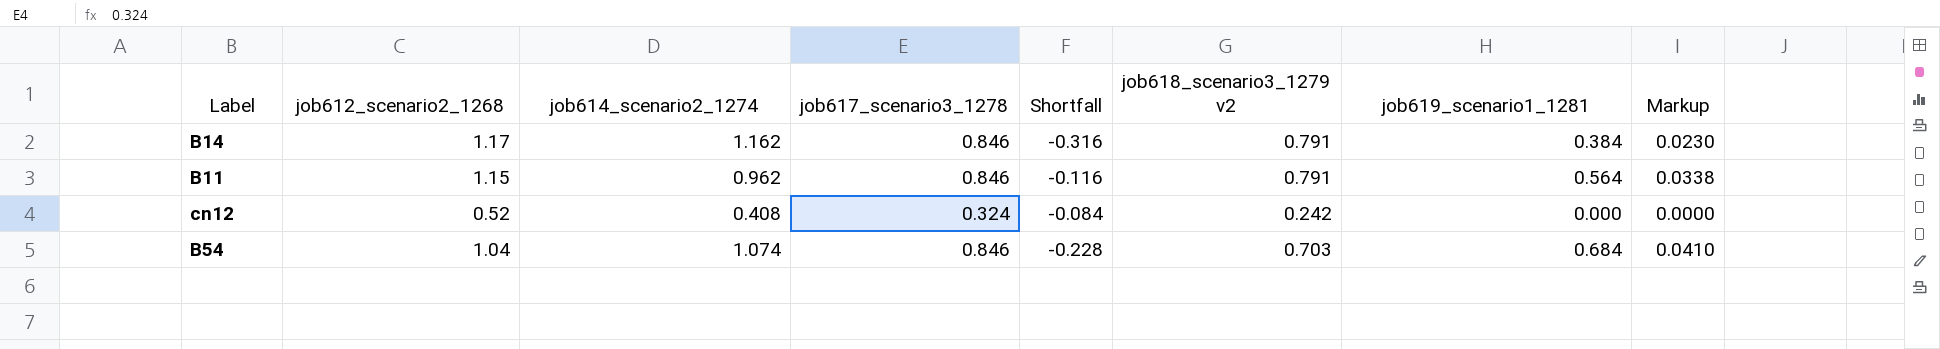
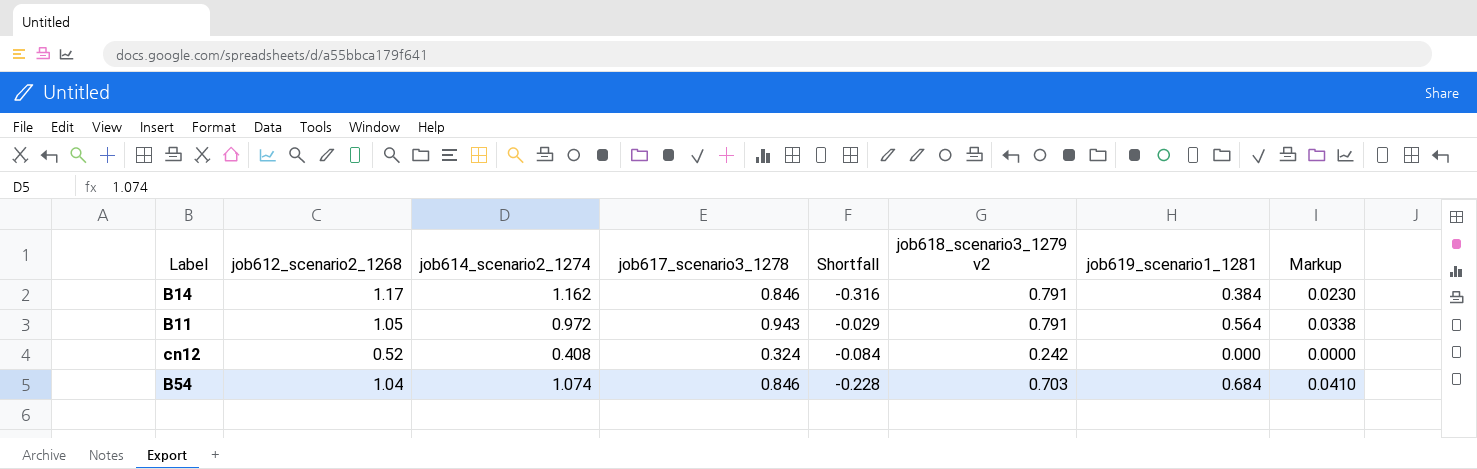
B11 | job612_scenario2_1268: 1.15 -> 1.05
B11 | job614_scenario2_1274: 0.962 -> 0.972
B11 | job617_scenario3_1278: 0.846 -> 0.943
B11 | Shortfall: -0.116 -> -0.029

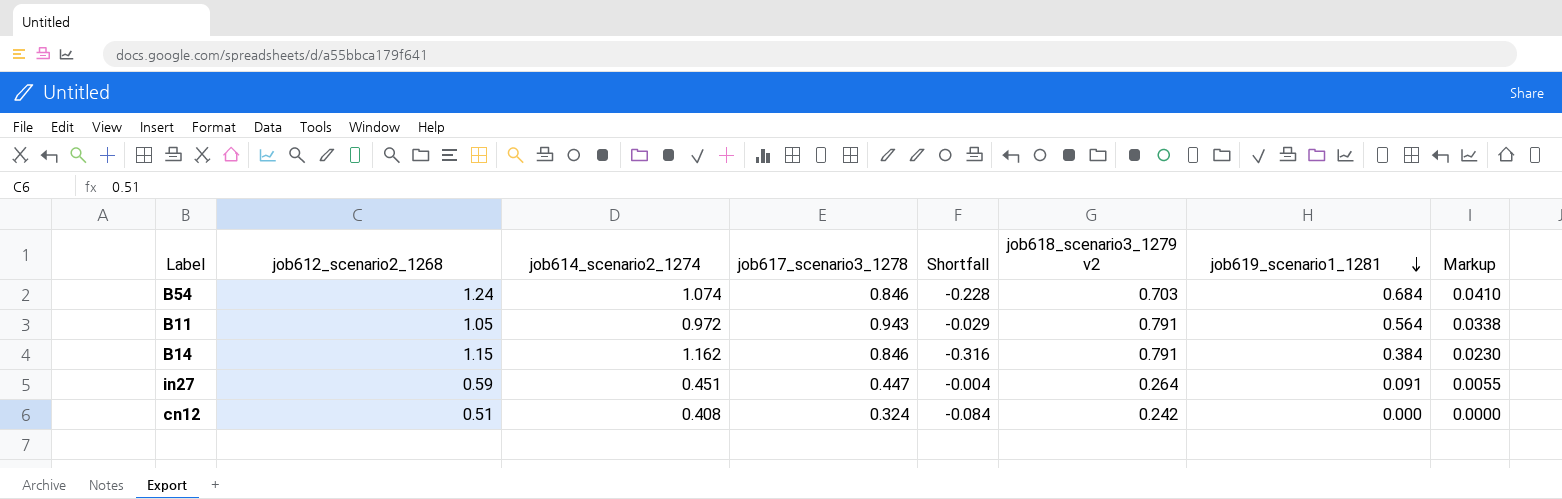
row order: none -> job619_scenario1_1281 descending
B54 | job612_scenario2_1268: 1.04 -> 1.24
B14 | job612_scenario2_1268: 1.17 -> 1.15
row in27: none -> 0.59 | 0.451 | 0.447 | -0.004 | 0.264 | 0.091 | 0.0055
cn12 | job612_scenario2_1268: 0.52 -> 0.51

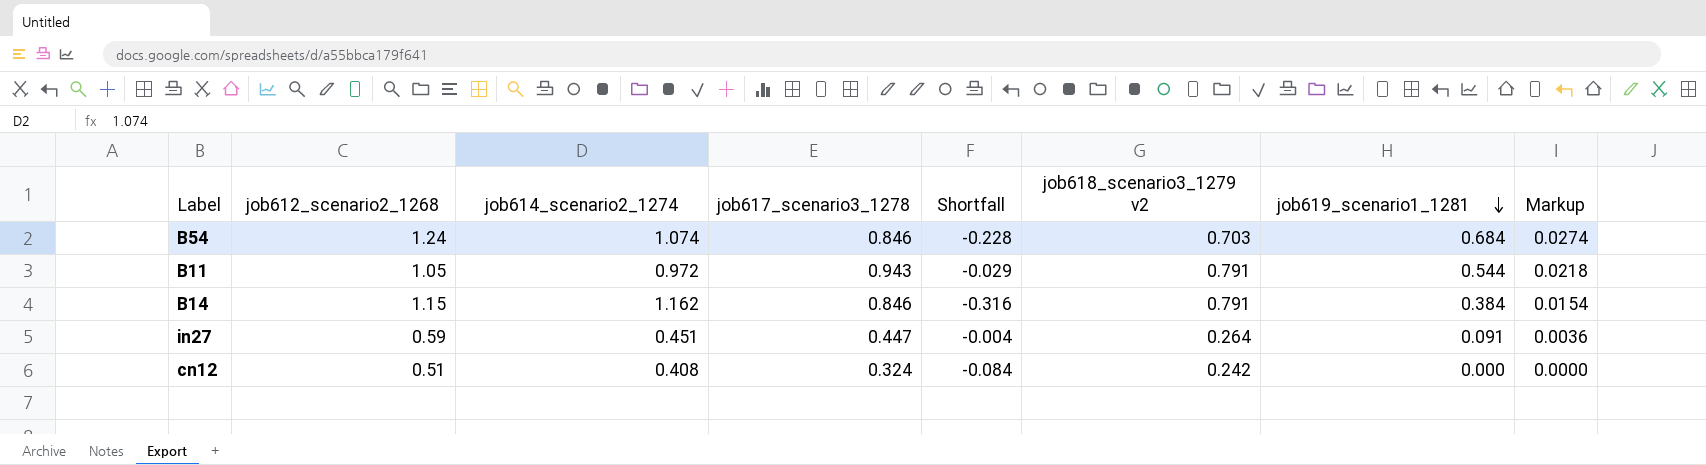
column Markup | formula: [job619_scenario1_1281] * 0.06 -> [job619_scenario1_1281] * 0.04
B11 | job619_scenario1_1281: 0.564 -> 0.544

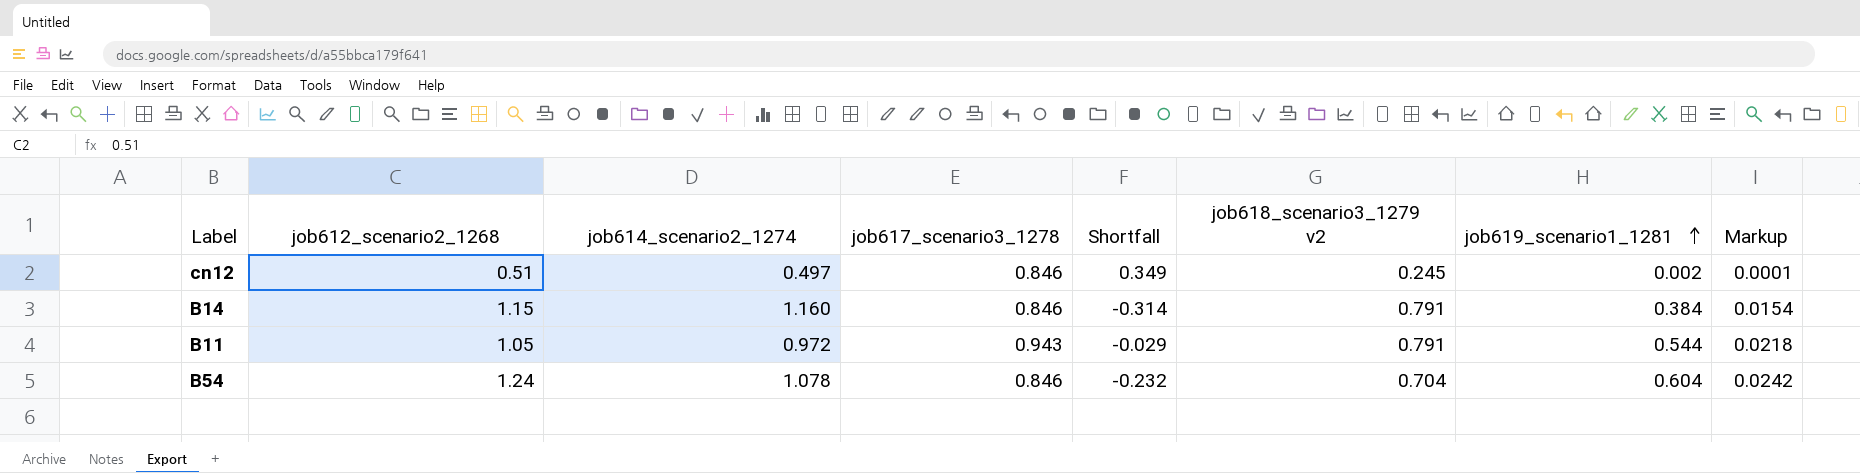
row order: job619_scenario1_1281 descending -> job619_scenario1_1281 ascending
row in27: 0.59 | 0.451 | 0.447 | -0.004 | 0.264 | 0.091 | 0.0036 -> none
cn12 | job614_scenario2_1274: 0.408 -> 0.497
cn12 | job617_scenario3_1278: 0.324 -> 0.846
cn12 | Shortfall: -0.084 -> 0.349
cn12 | job618_scenario3_1279 v2: 0.242 -> 0.245
cn12 | job619_scenario1_1281: 0.000 -> 0.002
cn12 | Markup: 0.0000 -> 0.0001
B14 | job614_scenario2_1274: 1.162 -> 1.160
B14 | Shortfall: -0.316 -> -0.314
B54 | job614_scenario2_1274: 1.074 -> 1.078
B54 | Shortfall: -0.228 -> -0.232
B54 | job618_scenario3_1279 v2: 0.703 -> 0.704
B54 | job619_scenario1_1281: 0.684 -> 0.604
B54 | Markup: 0.0274 -> 0.0242

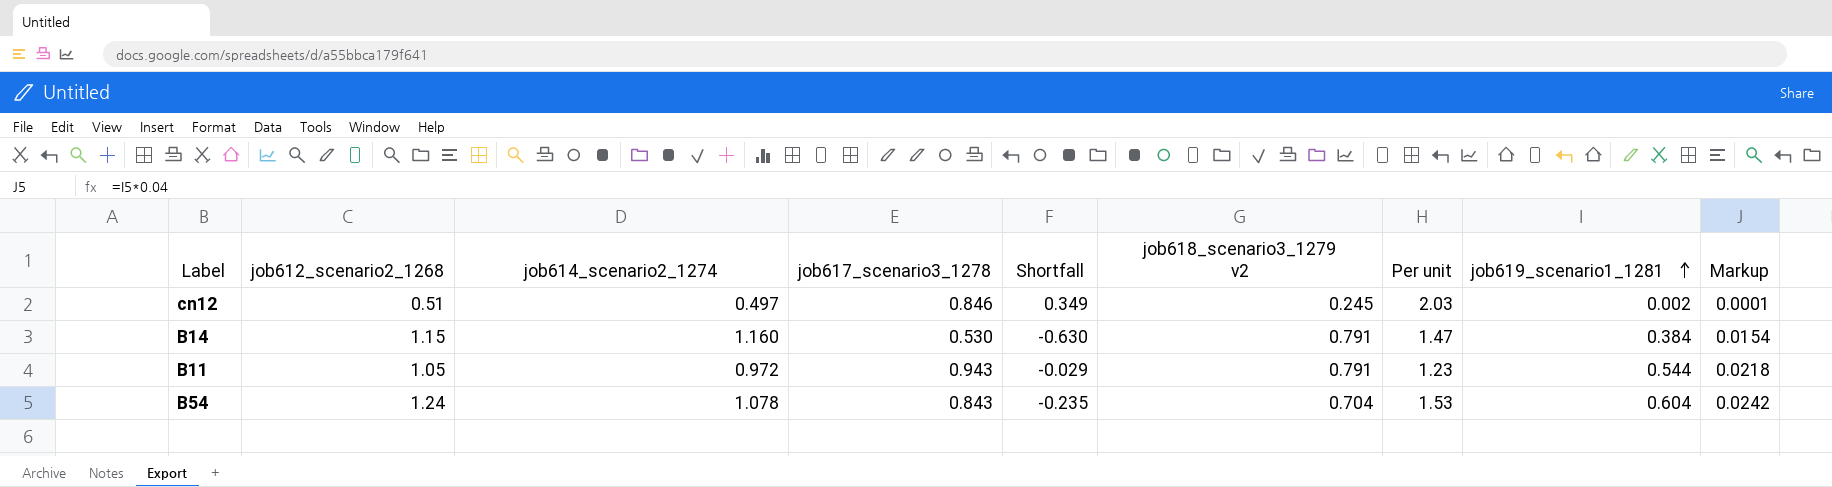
column Per unit | formula: none -> [job614_scenario2_1274] / [job618_scenario3_1279 v2]
B14 | job617_scenario3_1278: 0.846 -> 0.530
B14 | Shortfall: -0.314 -> -0.630
B54 | job617_scenario3_1278: 0.846 -> 0.843
B54 | Shortfall: -0.232 -> -0.235

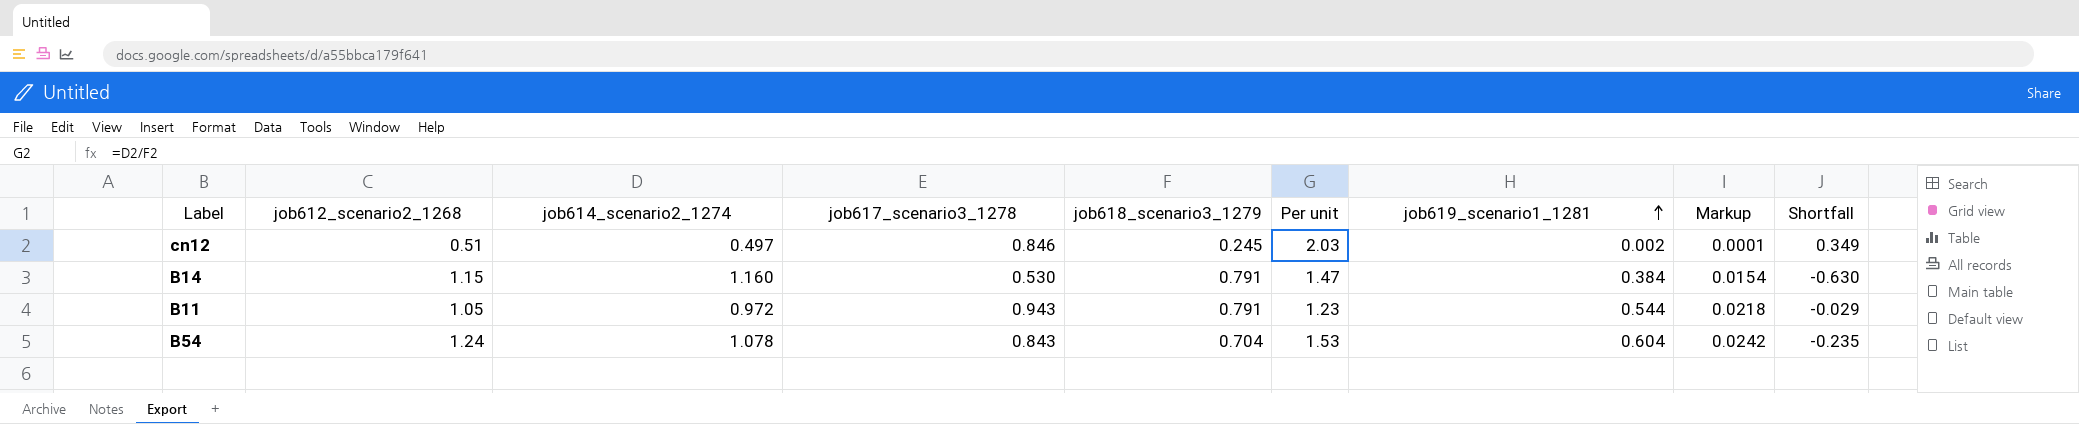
column name: job618_scenario3_1279 v2 -> job618_scenario3_1279
column Shortfall | position: 5 -> 9

